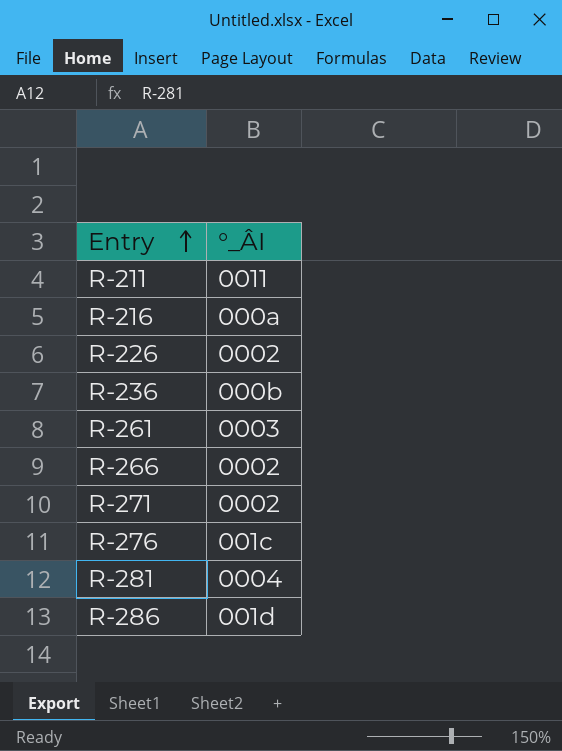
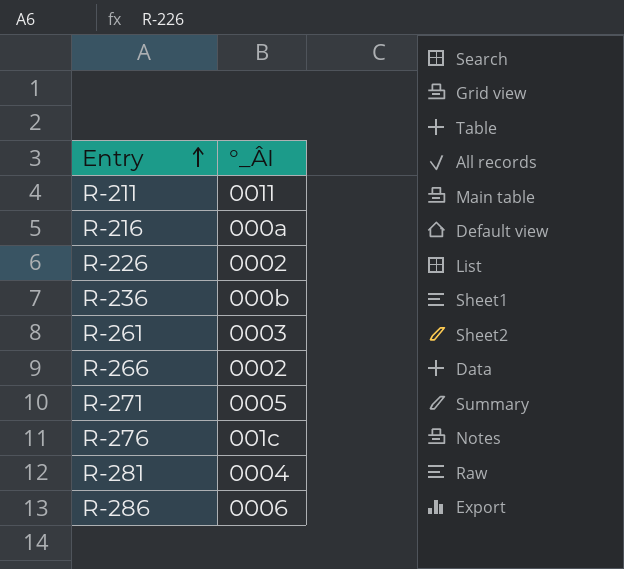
R-271 | °_ÂI: 0002 -> 0005
R-286 | °_ÂI: 001d -> 0006

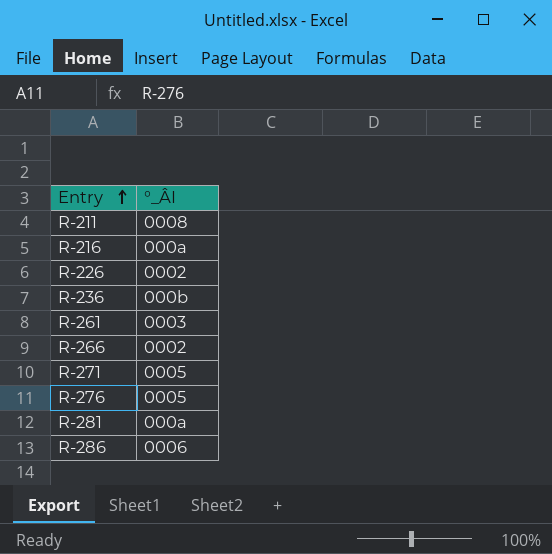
R-211 | °_ÂI: 0011 -> 0008
R-276 | °_ÂI: 001c -> 0005
R-281 | °_ÂI: 0004 -> 000a

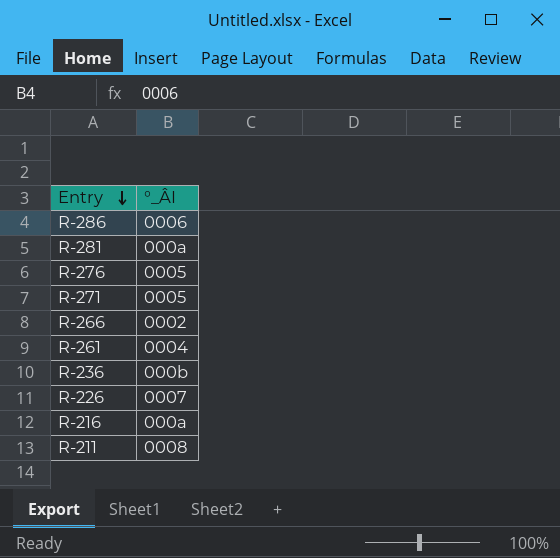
row order: Entry ascending -> Entry descending
R-261 | °_ÂI: 0003 -> 0004
R-226 | °_ÂI: 0002 -> 0007

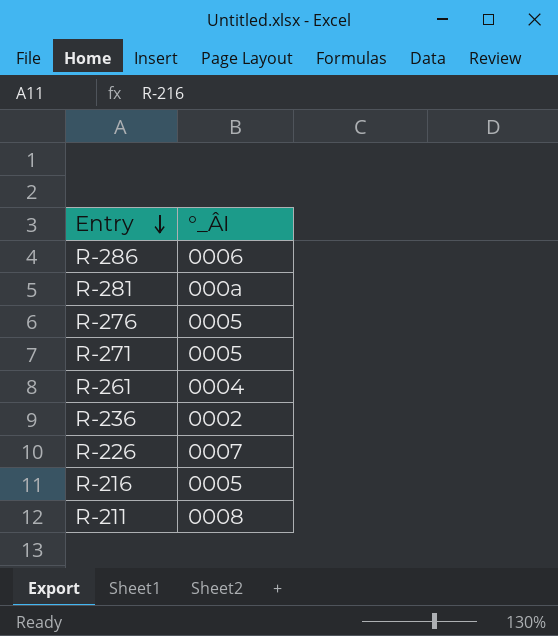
row R-266: 0002 -> none
R-236 | °_ÂI: 000b -> 0002
R-216 | °_ÂI: 000a -> 0005

